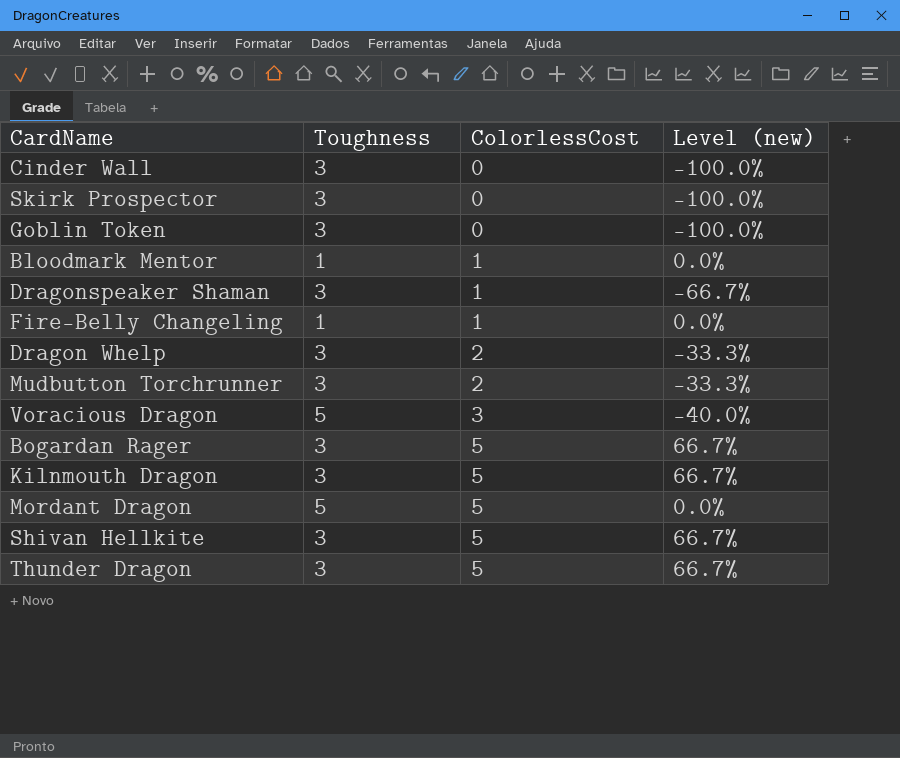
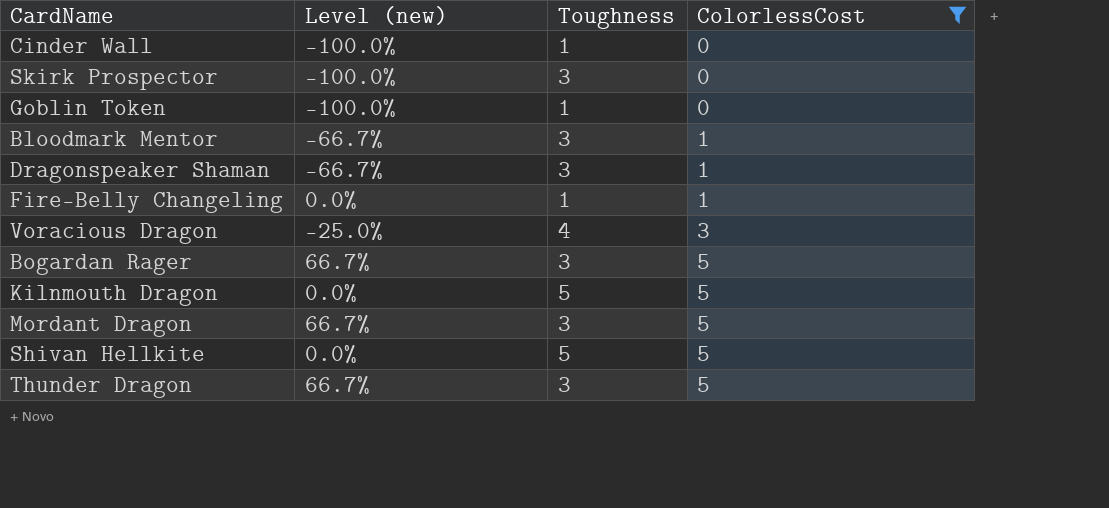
filter: none -> ColorlessCost != 2
column Level (new) | position: 4 -> 2
Cinder Wall | Toughness: 3 -> 1
Goblin Token | Toughness: 3 -> 1
Bloodmark Mentor | Level (new): 0.0% -> -66.7%
Bloodmark Mentor | Toughness: 1 -> 3
Voracious Dragon | Level (new): -40.0% -> -25.0%
Voracious Dragon | Toughness: 5 -> 4
Kilnmouth Dragon | Level (new): 66.7% -> 0.0%
Kilnmouth Dragon | Toughness: 3 -> 5
Mordant Dragon | Level (new): 0.0% -> 66.7%
Mordant Dragon | Toughness: 5 -> 3
Shivan Hellkite | Level (new): 66.7% -> 0.0%
Shivan Hellkite | Toughness: 3 -> 5

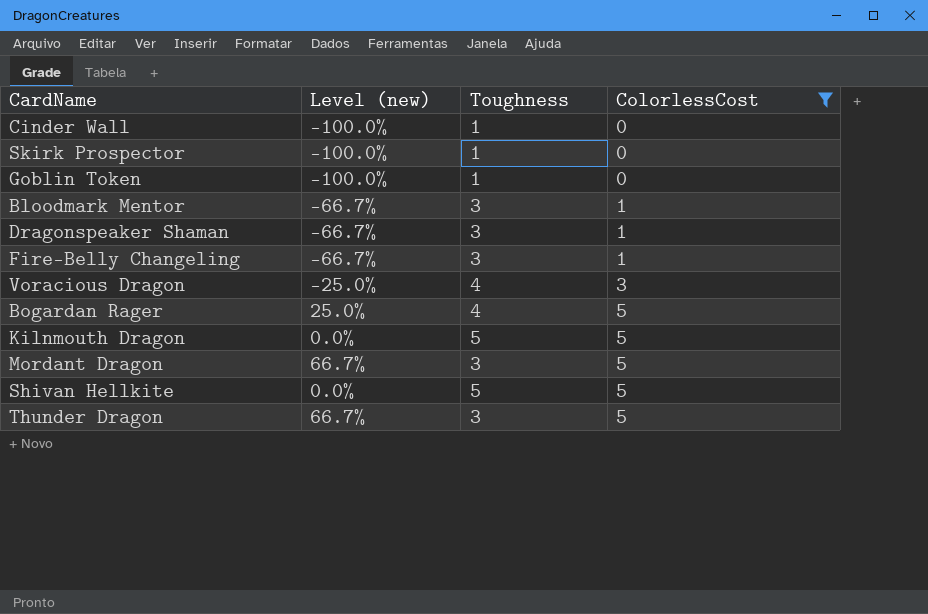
Skirk Prospector | Toughness: 3 -> 1
Fire-Belly Changeling | Level (new): 0.0% -> -66.7%
Fire-Belly Changeling | Toughness: 1 -> 3
Bogardan Rager | Level (new): 66.7% -> 25.0%
Bogardan Rager | Toughness: 3 -> 4

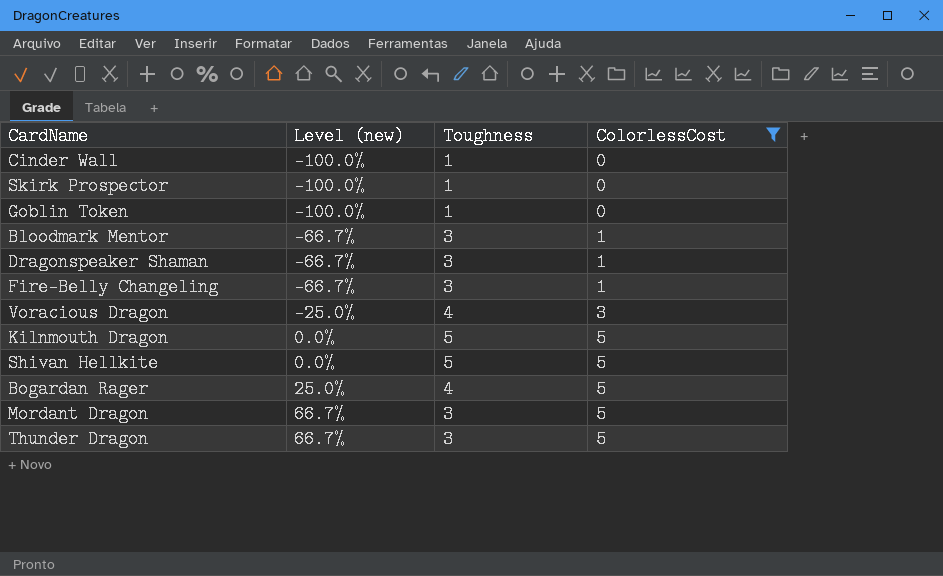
row order: ColorlessCost ascending -> Level (new) ascending

